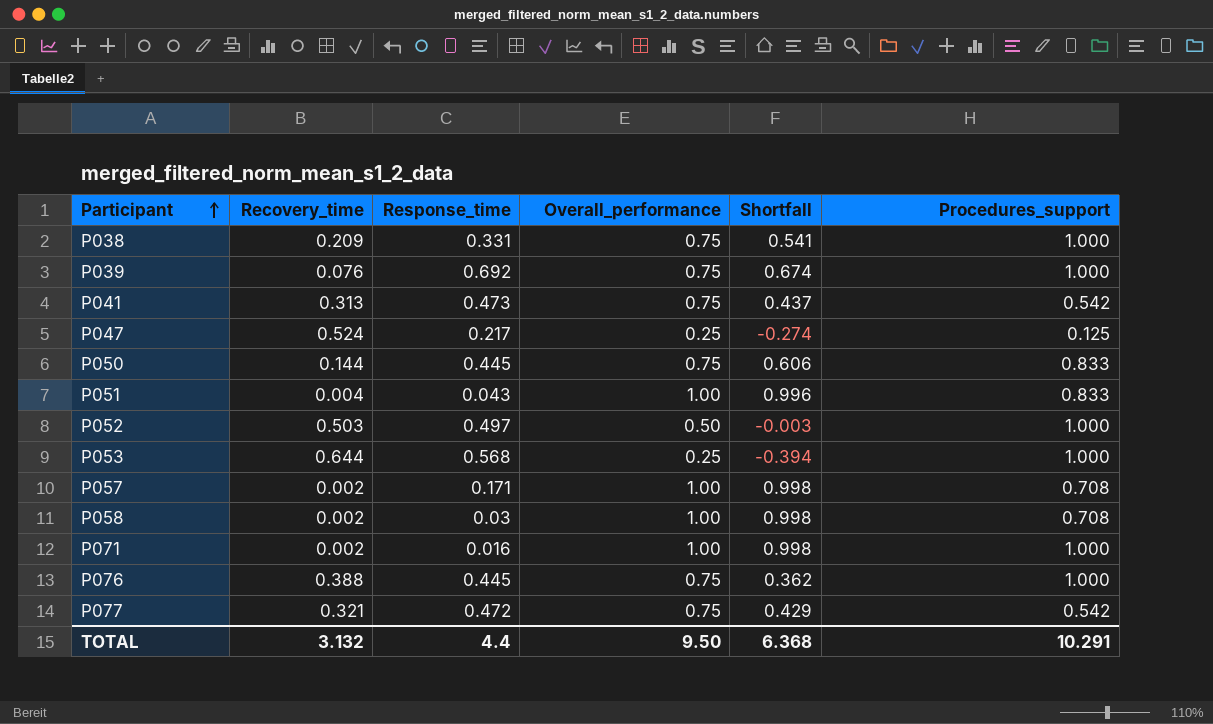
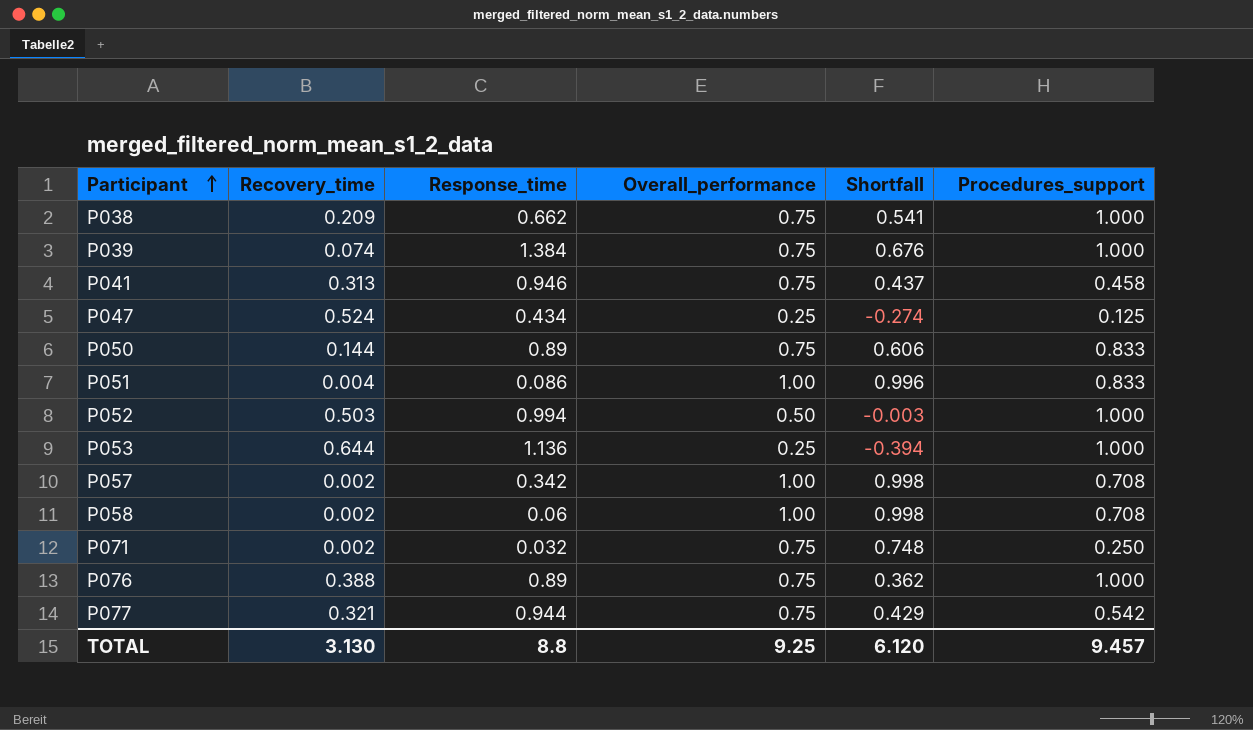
P038 | Response_time: 0.331 -> 0.662
P039 | Recovery_time: 0.076 -> 0.074
P039 | Response_time: 0.692 -> 1.384
P039 | Shortfall: 0.674 -> 0.676
P041 | Response_time: 0.473 -> 0.946
P041 | Procedures_support: 0.542 -> 0.458
P047 | Response_time: 0.217 -> 0.434
P050 | Response_time: 0.445 -> 0.89
P051 | Response_time: 0.043 -> 0.086
P052 | Response_time: 0.497 -> 0.994
P053 | Response_time: 0.568 -> 1.136
P057 | Response_time: 0.171 -> 0.342
P058 | Response_time: 0.03 -> 0.06
P071 | Response_time: 0.016 -> 0.032
P071 | Overall_performance: 1.00 -> 0.75
P071 | Shortfall: 0.998 -> 0.748
P071 | Procedures_support: 1.000 -> 0.250
P076 | Response_time: 0.445 -> 0.89
P077 | Response_time: 0.472 -> 0.944
TOTAL | Recovery_time: 3.132 -> 3.130
TOTAL | Response_time: 4.4 -> 8.8
TOTAL | Overall_performance: 9.50 -> 9.25
TOTAL | Shortfall: 6.368 -> 6.120
TOTAL | Procedures_support: 10.291 -> 9.457

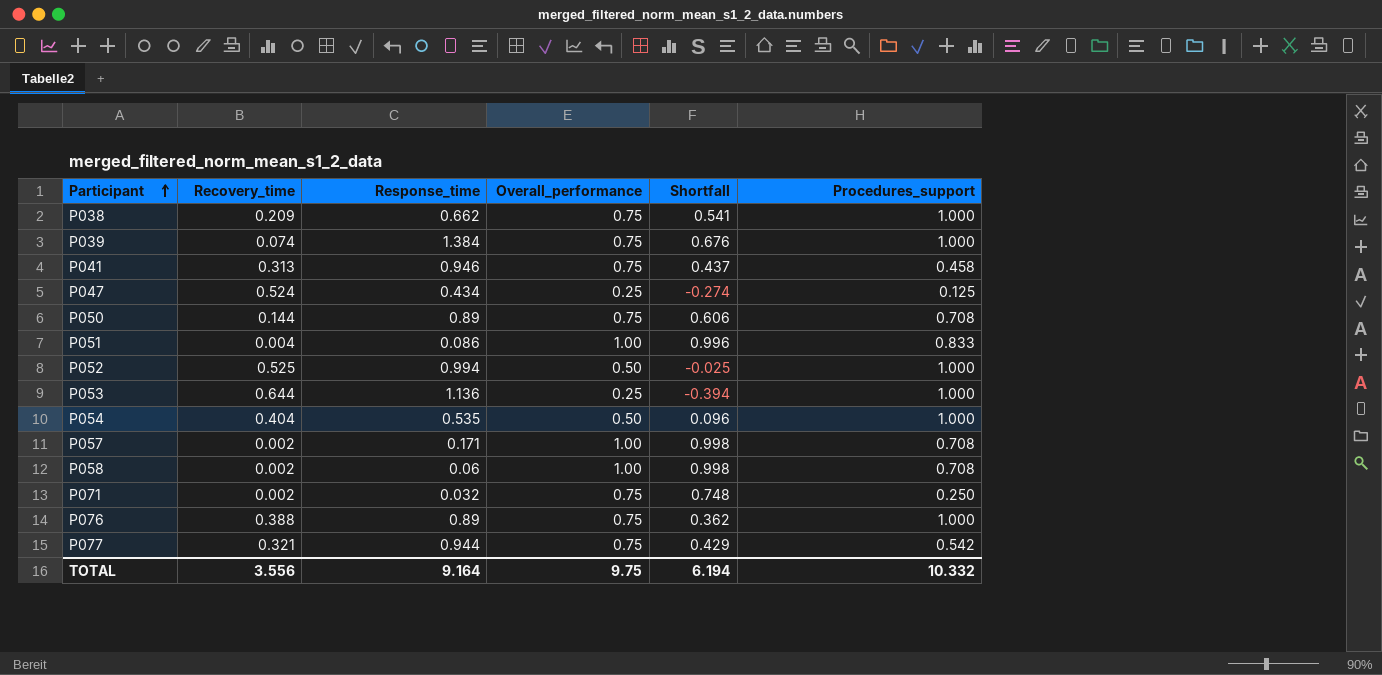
P050 | Procedures_support: 0.833 -> 0.708
P052 | Recovery_time: 0.503 -> 0.525
P052 | Shortfall: -0.003 -> -0.025
row P054: none -> 0.404 | 0.535 | 0.50 | 0.096 | 1.000
P057 | Response_time: 0.342 -> 0.171
TOTAL | Recovery_time: 3.130 -> 3.556
TOTAL | Response_time: 8.8 -> 9.164
TOTAL | Overall_performance: 9.25 -> 9.75
TOTAL | Shortfall: 6.120 -> 6.194
TOTAL | Procedures_support: 9.457 -> 10.332

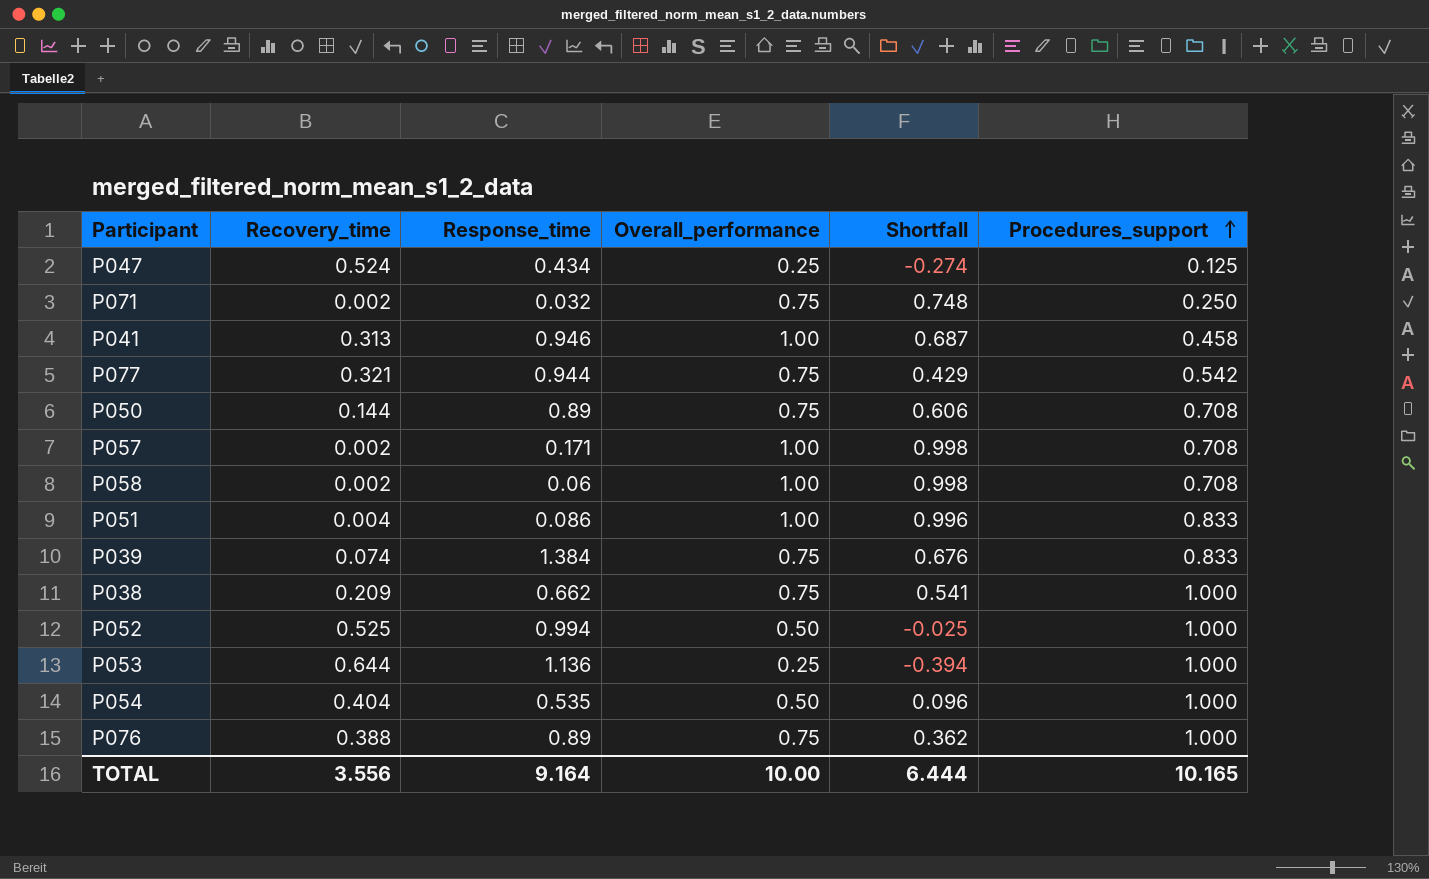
row order: Participant ascending -> Procedures_support ascending
P041 | Overall_performance: 0.75 -> 1.00
P041 | Shortfall: 0.437 -> 0.687
P039 | Procedures_support: 1.000 -> 0.833
TOTAL | Overall_performance: 9.75 -> 10.00
TOTAL | Shortfall: 6.194 -> 6.444
TOTAL | Procedures_support: 10.332 -> 10.165

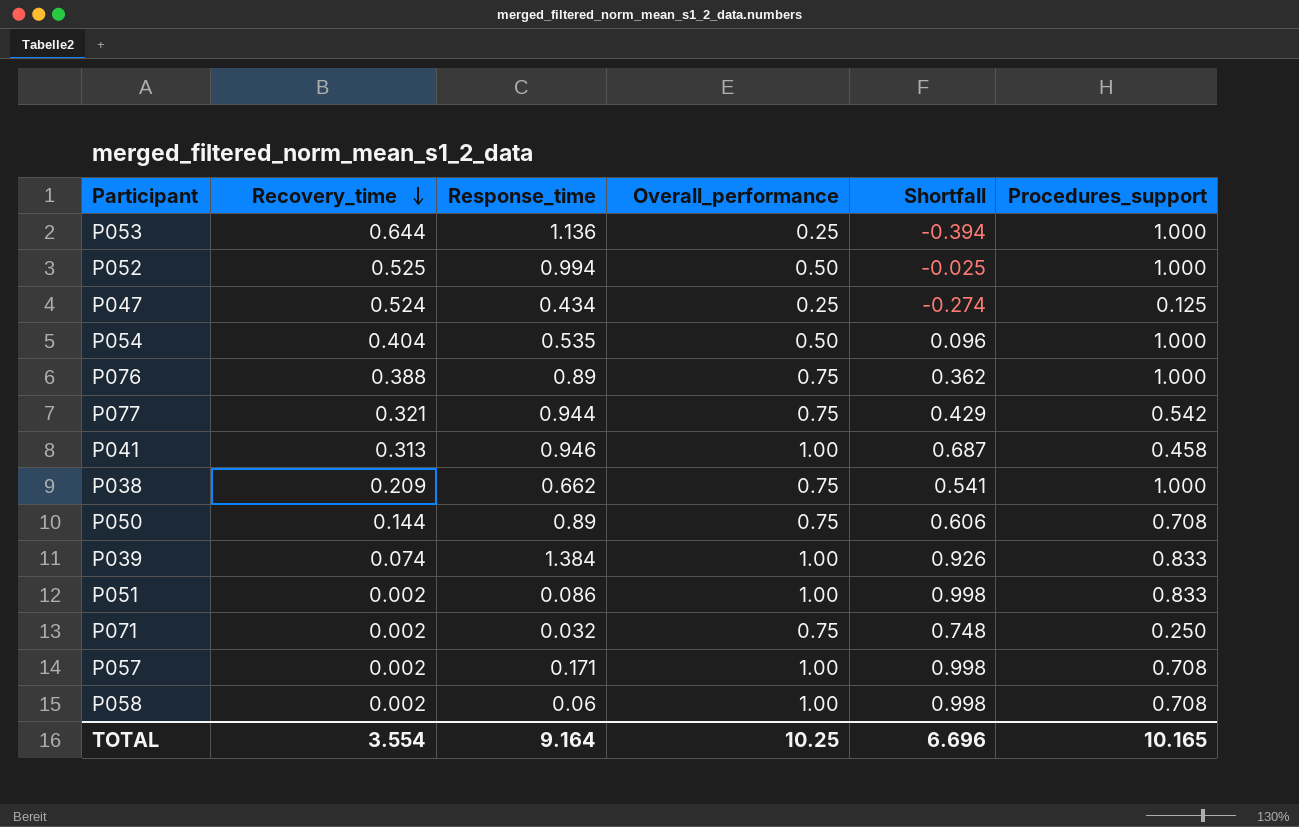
row order: Procedures_support ascending -> Recovery_time descending
P039 | Overall_performance: 0.75 -> 1.00
P039 | Shortfall: 0.676 -> 0.926
P051 | Recovery_time: 0.004 -> 0.002
P051 | Shortfall: 0.996 -> 0.998
TOTAL | Recovery_time: 3.556 -> 3.554
TOTAL | Overall_performance: 10.00 -> 10.25
TOTAL | Shortfall: 6.444 -> 6.696

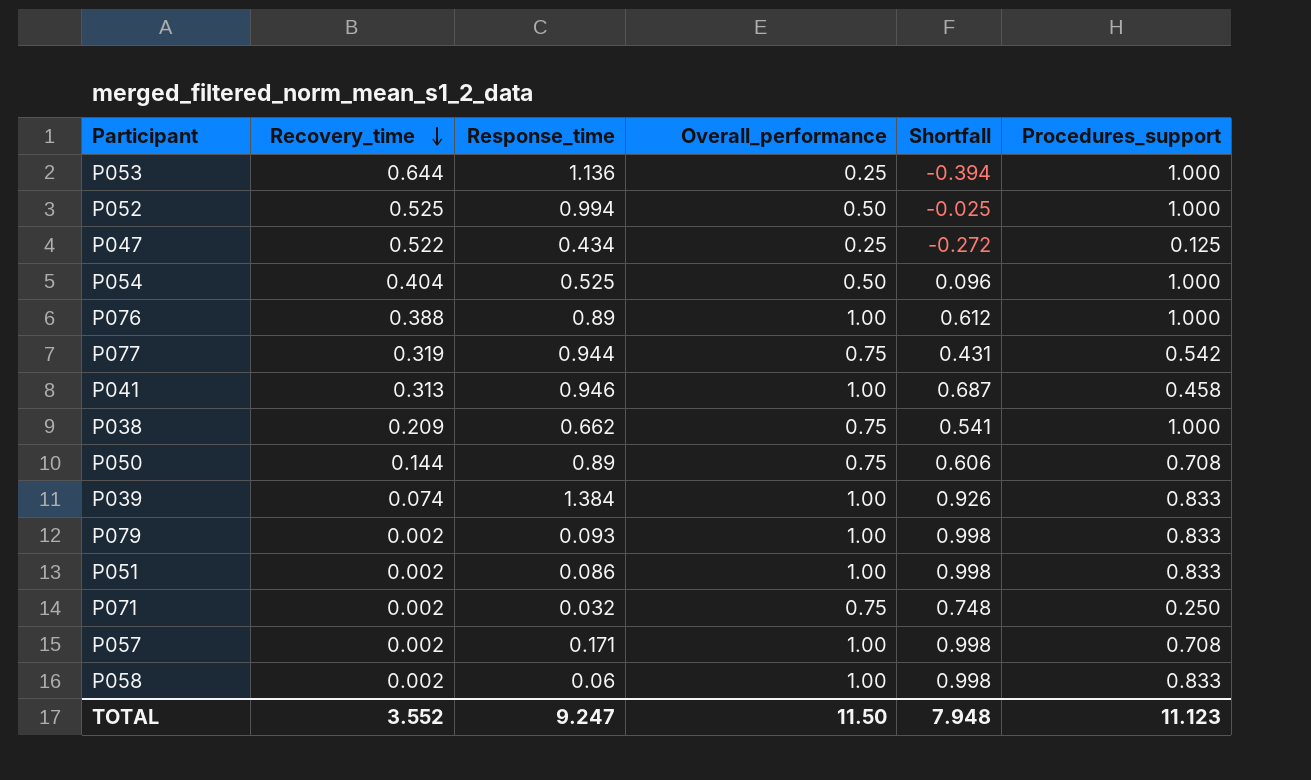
P047 | Recovery_time: 0.524 -> 0.522
P047 | Shortfall: -0.274 -> -0.272
P054 | Response_time: 0.535 -> 0.525
P076 | Overall_performance: 0.75 -> 1.00
P076 | Shortfall: 0.362 -> 0.612
P077 | Recovery_time: 0.321 -> 0.319
P077 | Shortfall: 0.429 -> 0.431
row P079: none -> 0.002 | 0.093 | 1.00 | 0.998 | 0.833
P058 | Procedures_support: 0.708 -> 0.833
TOTAL | Recovery_time: 3.554 -> 3.552
TOTAL | Response_time: 9.164 -> 9.247
TOTAL | Overall_performance: 10.25 -> 11.50
TOTAL | Shortfall: 6.696 -> 7.948
TOTAL | Procedures_support: 10.165 -> 11.123

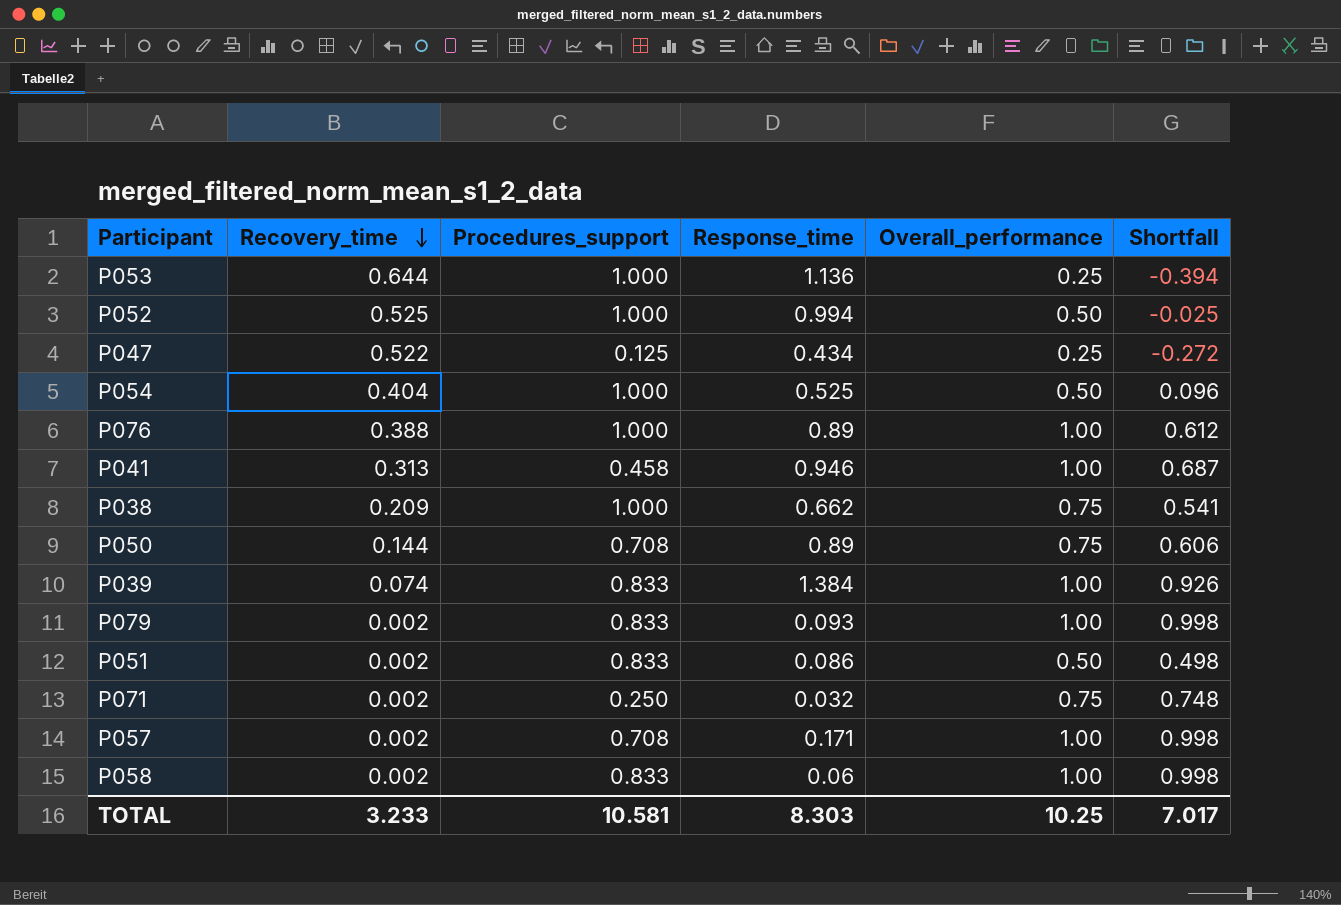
column Procedures_support | position: 6 -> 3
row P077: 0.319 | 0.944 | 0.75 | 0.431 | 0.542 -> none
P051 | Overall_performance: 1.00 -> 0.50
P051 | Shortfall: 0.998 -> 0.498
TOTAL | Recovery_time: 3.552 -> 3.233
TOTAL | Procedures_support: 11.123 -> 10.581
TOTAL | Response_time: 9.247 -> 8.303
TOTAL | Overall_performance: 11.50 -> 10.25
TOTAL | Shortfall: 7.948 -> 7.017

